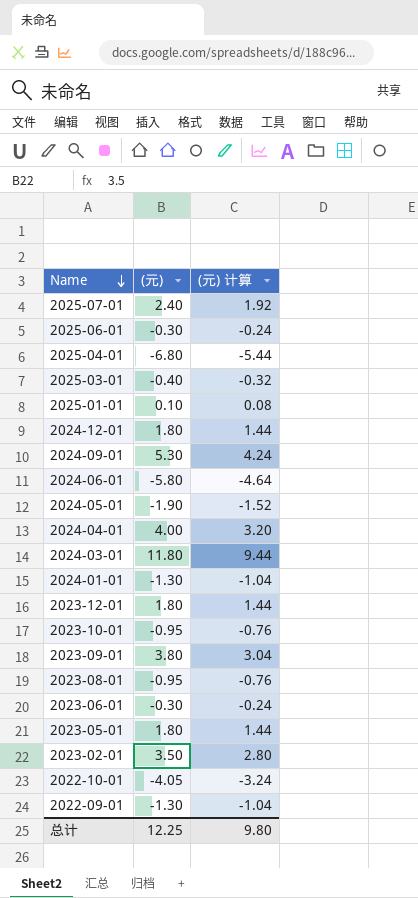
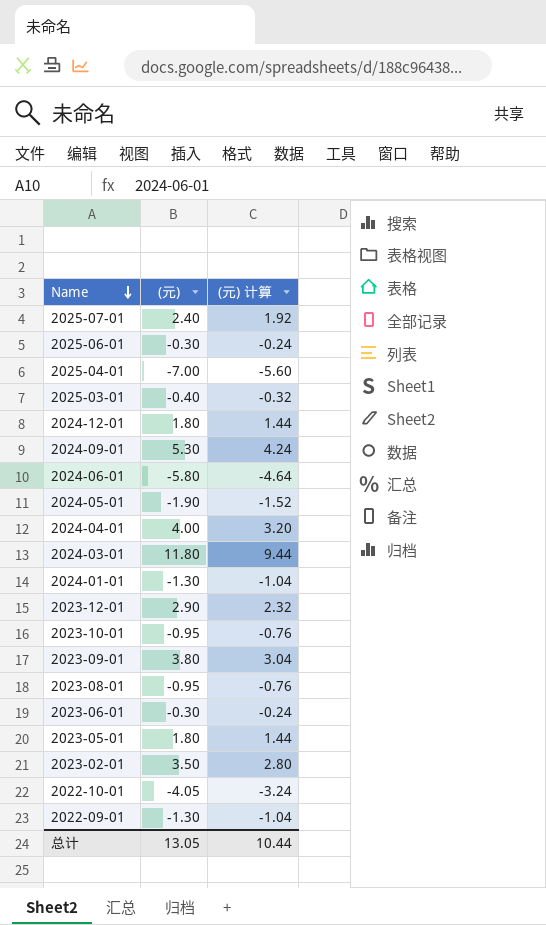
row 2025-01-01: 0.10 | 0.08 -> none
2025-04-01 | (元): -6.80 -> -7.00
2025-04-01 | (元) 计算: -5.44 -> -5.60
2023-12-01 | (元): 1.80 -> 2.90
2023-12-01 | (元) 计算: 1.44 -> 2.32
总计 | (元): 12.25 -> 13.05
总计 | (元) 计算: 9.80 -> 10.44

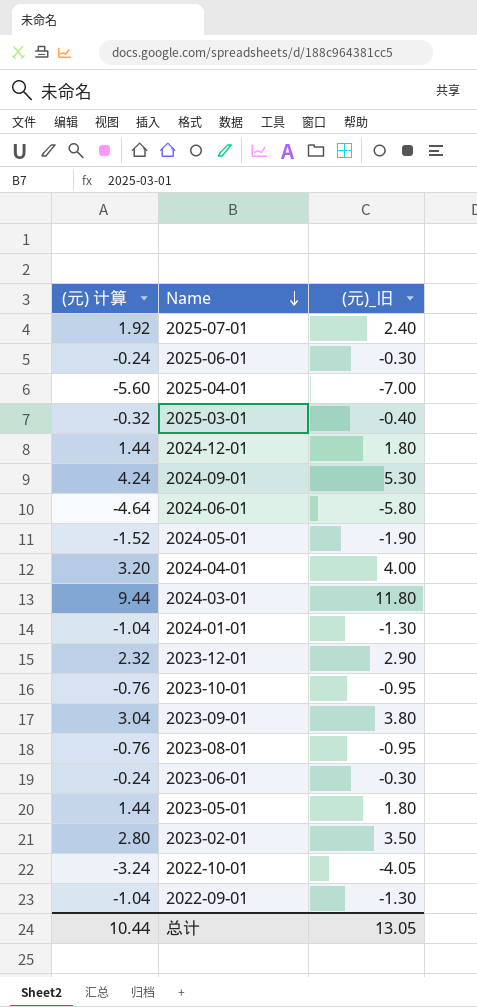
column (元) 计算 | position: 3 -> 1
column name: (元) -> (元)_旧

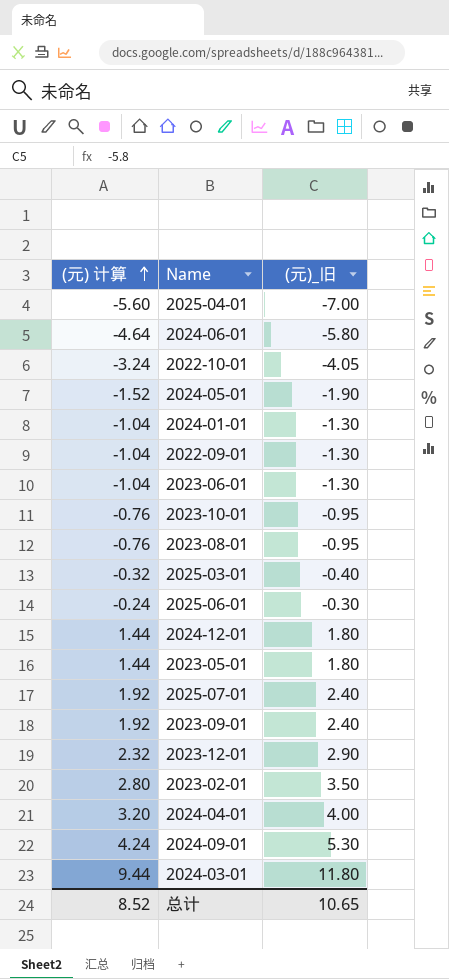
row order: Name descending -> (元) 计算 ascending
2023-06-01 | (元) 计算: -0.24 -> -1.04
2023-06-01 | (元)_旧: -0.30 -> -1.30
2023-09-01 | (元) 计算: 3.04 -> 1.92
2023-09-01 | (元)_旧: 3.80 -> 2.40
总计 | (元) 计算: 10.44 -> 8.52
总计 | (元)_旧: 13.05 -> 10.65

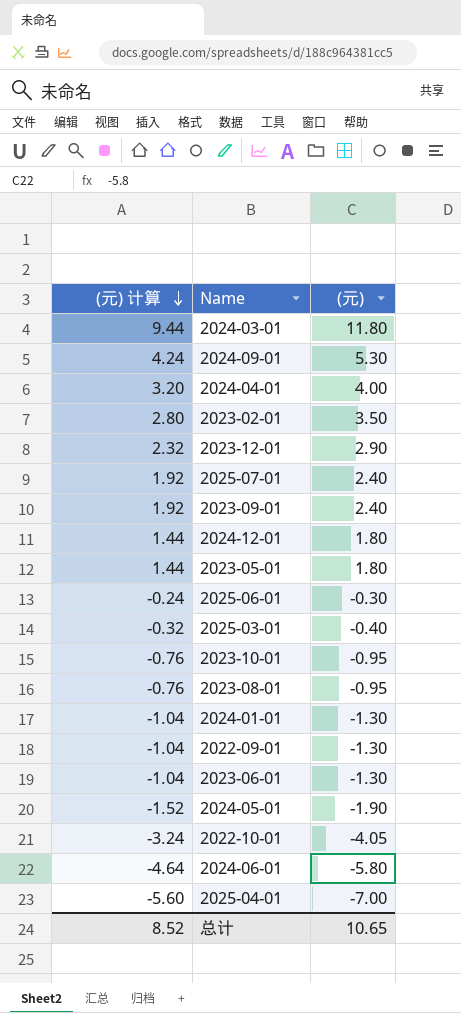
row order: (元) 计算 ascending -> (元) 计算 descending
column name: (元)_旧 -> (元)

